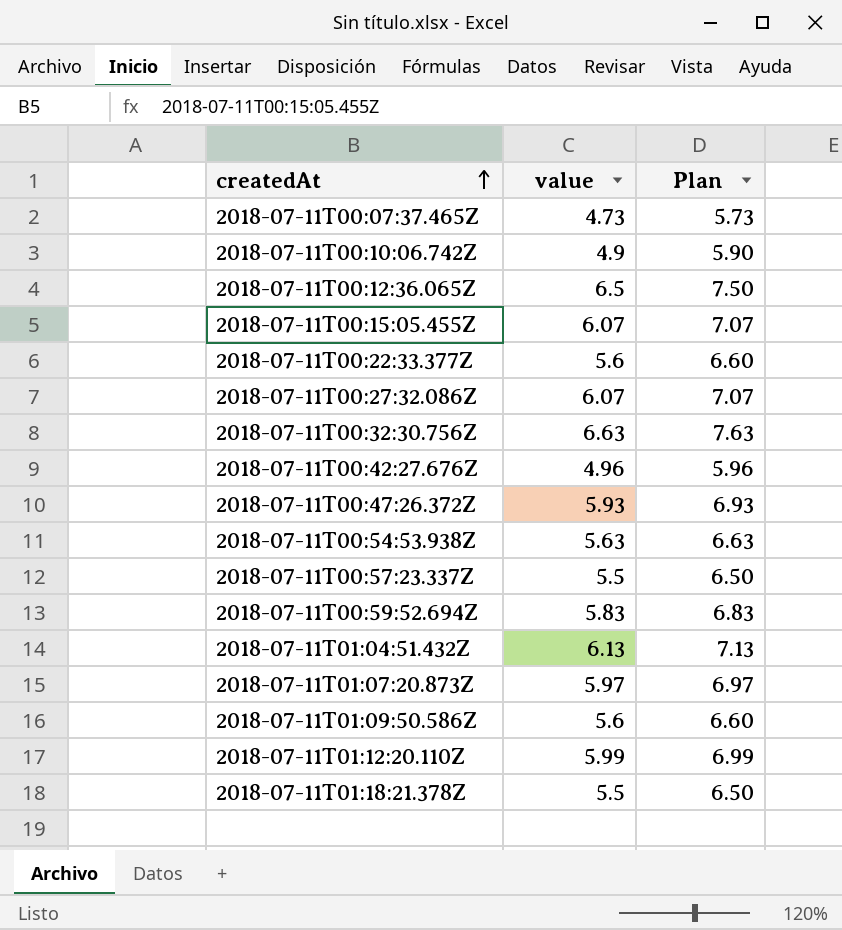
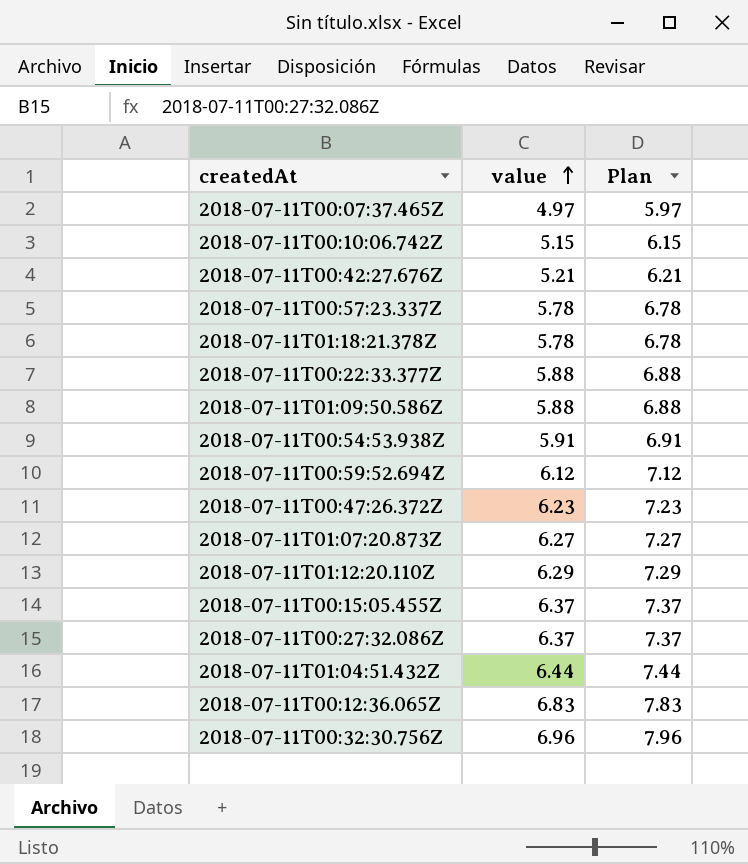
row order: createdAt ascending -> value ascending
2018-07-11T00:07:37.465Z | value: 4.73 -> 4.97
2018-07-11T00:07:37.465Z | Plan: 5.73 -> 5.97
2018-07-11T00:10:06.742Z | value: 4.9 -> 5.15
2018-07-11T00:10:06.742Z | Plan: 5.90 -> 6.15
2018-07-11T00:42:27.676Z | value: 4.96 -> 5.21
2018-07-11T00:42:27.676Z | Plan: 5.96 -> 6.21
2018-07-11T00:57:23.337Z | value: 5.5 -> 5.78
2018-07-11T00:57:23.337Z | Plan: 6.50 -> 6.78
2018-07-11T01:18:21.378Z | value: 5.5 -> 5.78
2018-07-11T01:18:21.378Z | Plan: 6.50 -> 6.78
2018-07-11T00:22:33.377Z | value: 5.6 -> 5.88
2018-07-11T00:22:33.377Z | Plan: 6.60 -> 6.88
2018-07-11T01:09:50.586Z | value: 5.6 -> 5.88
2018-07-11T01:09:50.586Z | Plan: 6.60 -> 6.88
2018-07-11T00:54:53.938Z | value: 5.63 -> 5.91
2018-07-11T00:54:53.938Z | Plan: 6.63 -> 6.91
2018-07-11T00:59:52.694Z | value: 5.83 -> 6.12
2018-07-11T00:59:52.694Z | Plan: 6.83 -> 7.12
2018-07-11T00:47:26.372Z | value: 5.93 -> 6.23
2018-07-11T00:47:26.372Z | Plan: 6.93 -> 7.23
2018-07-11T01:07:20.873Z | value: 5.97 -> 6.27
2018-07-11T01:07:20.873Z | Plan: 6.97 -> 7.27
2018-07-11T01:12:20.110Z | value: 5.99 -> 6.29
2018-07-11T01:12:20.110Z | Plan: 6.99 -> 7.29
2018-07-11T00:15:05.455Z | value: 6.07 -> 6.37
2018-07-11T00:15:05.455Z | Plan: 7.07 -> 7.37
2018-07-11T00:27:32.086Z | value: 6.07 -> 6.37
2018-07-11T00:27:32.086Z | Plan: 7.07 -> 7.37
2018-07-11T01:04:51.432Z | value: 6.13 -> 6.44
2018-07-11T01:04:51.432Z | Plan: 7.13 -> 7.44
2018-07-11T00:12:36.065Z | value: 6.5 -> 6.83
2018-07-11T00:12:36.065Z | Plan: 7.50 -> 7.83
2018-07-11T00:32:30.756Z | value: 6.63 -> 6.96
2018-07-11T00:32:30.756Z | Plan: 7.63 -> 7.96

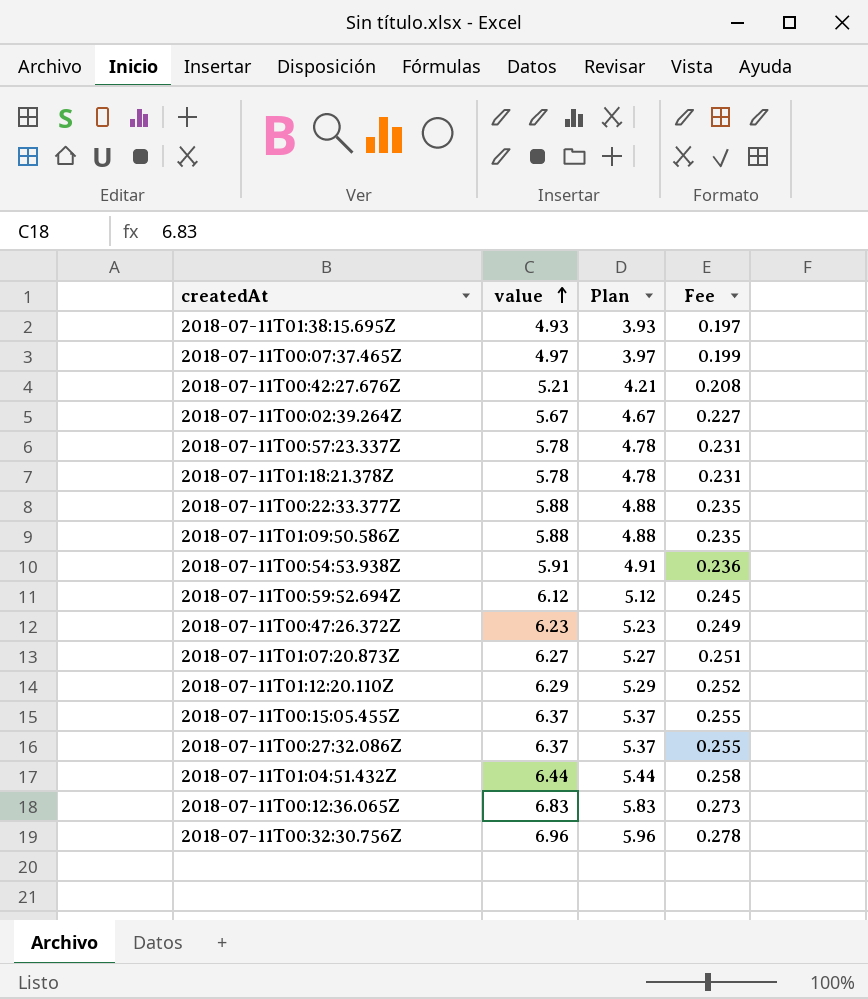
column Plan | formula: [value] + 1 -> [value] - 1
column Fee | formula: none -> [value] * 0.04
row 2018-07-11T00:10:06.742Z: 5.15 | 6.15 -> none
row 2018-07-11T01:38:15.695Z: none -> 4.93 | 3.93 | 0.197
row 2018-07-11T00:02:39.264Z: none -> 5.67 | 4.67 | 0.227

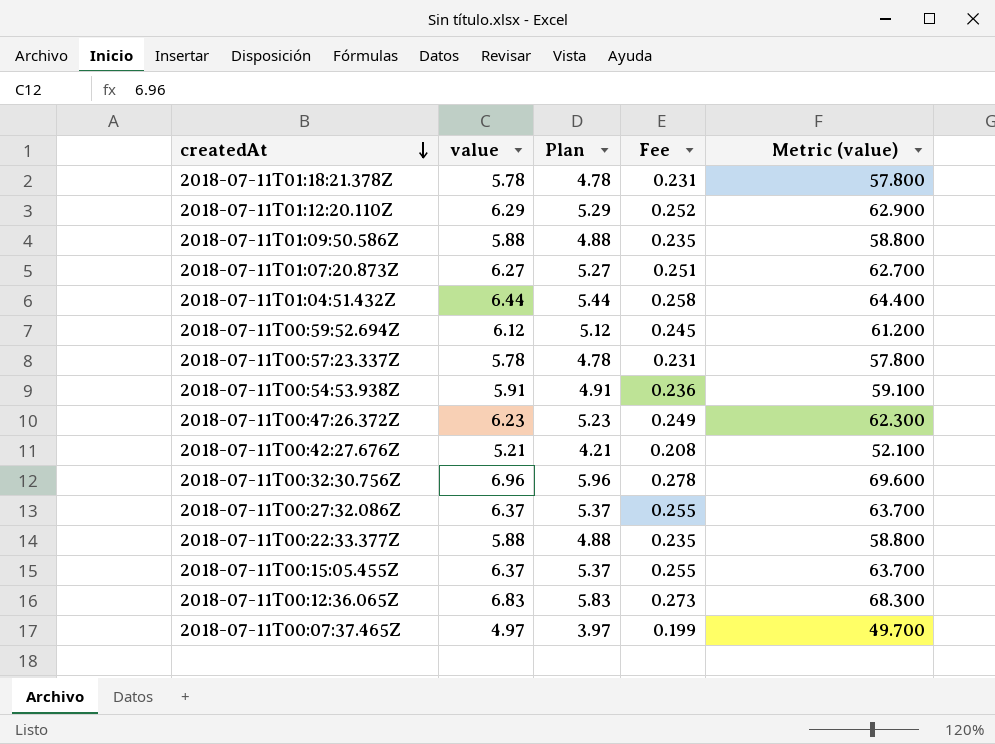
row order: value ascending -> createdAt descending
column Metric (value) | formula: none -> [value] * 10
row 2018-07-11T01:38:15.695Z: 4.93 | 3.93 | 0.197 -> none
row 2018-07-11T00:02:39.264Z: 5.67 | 4.67 | 0.227 -> none

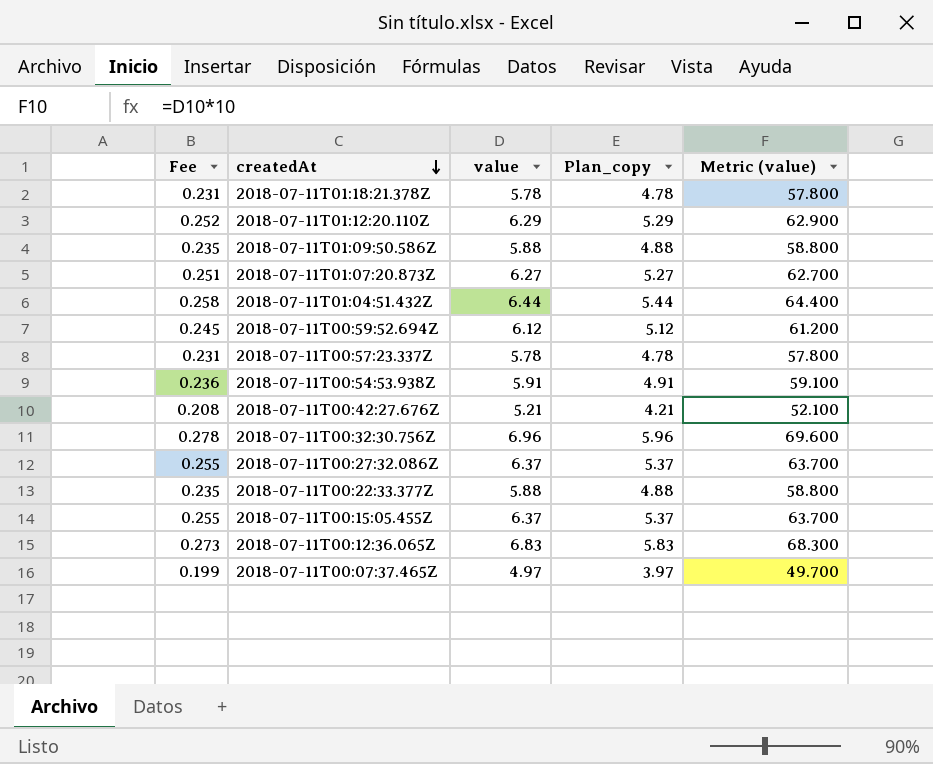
column Fee | position: 4 -> 1
column name: Plan -> Plan_copy
row 2018-07-11T00:47:26.372Z: 6.23 | 5.23 | 0.249 | 62.300 -> none

